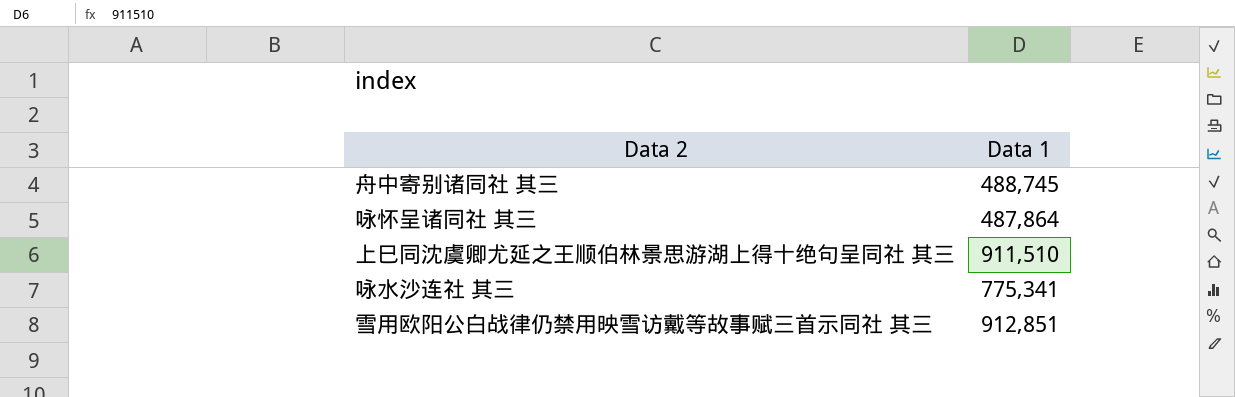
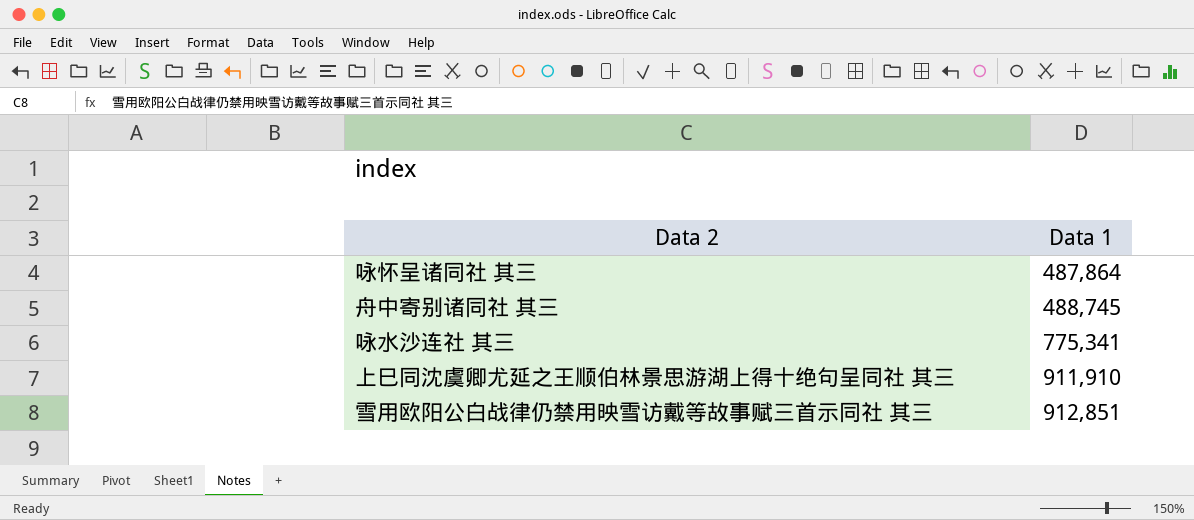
row order: none -> Data 1 ascending
上巳同沈虞卿尤延之王顺伯林景思游湖上得十绝句呈同社 其三 | Data 1: 911,510 -> 911,910

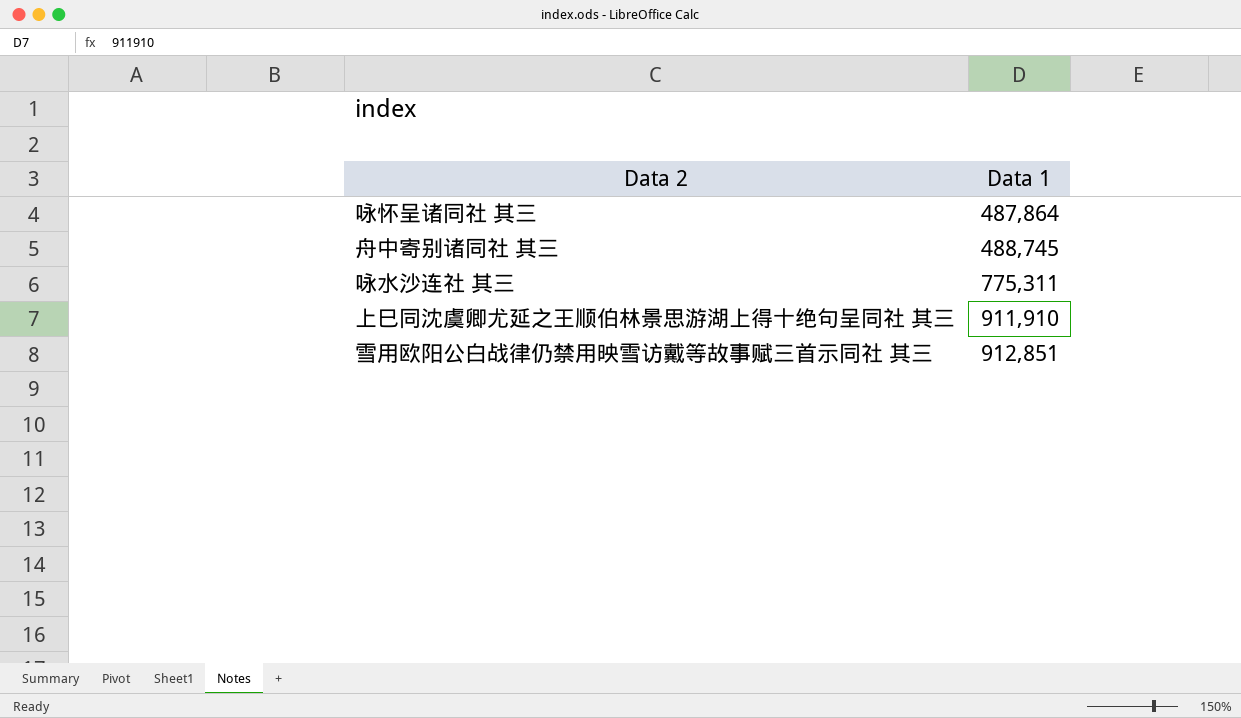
咏水沙连社 其三 | Data 1: 775,341 -> 775,311

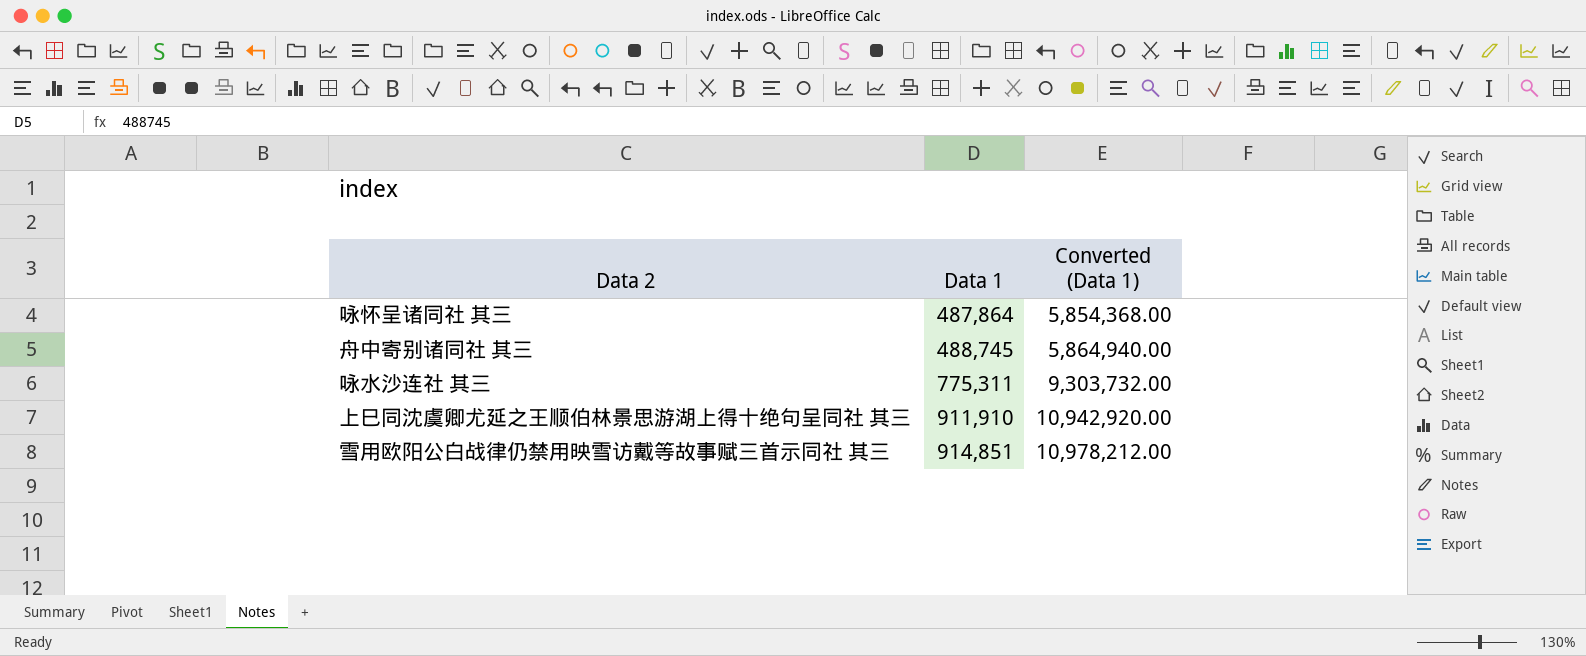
column Converted (Data 1) | formula: none -> [Data 1] * 12
雪用欧阳公白战律仍禁用映雪访戴等故事赋三首示同社 其三 | Data 1: 912,851 -> 914,851

